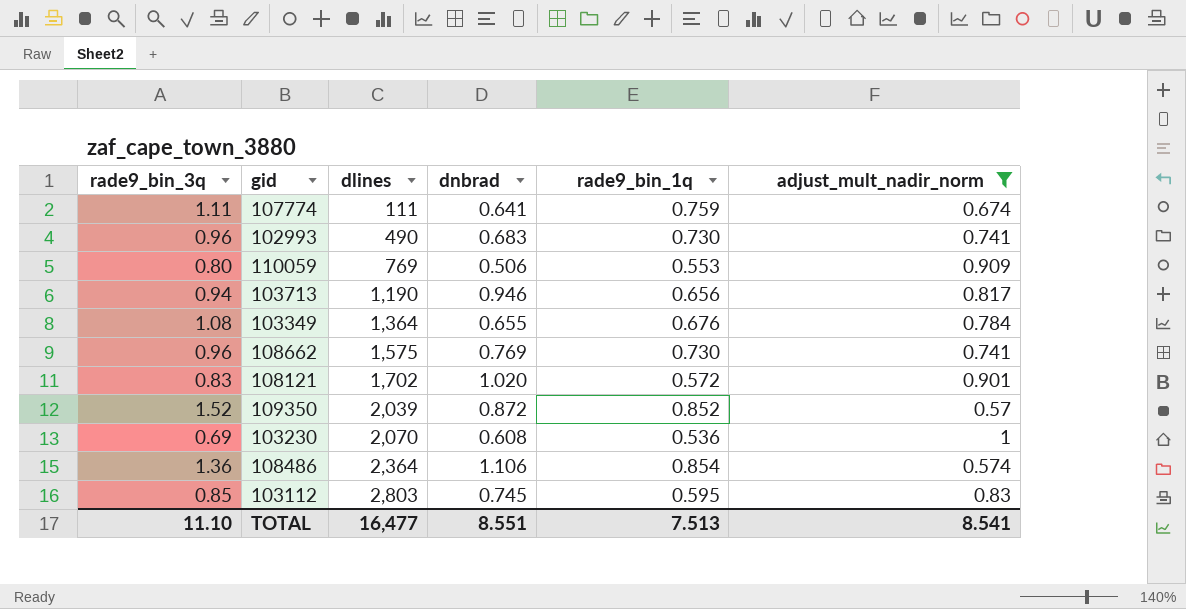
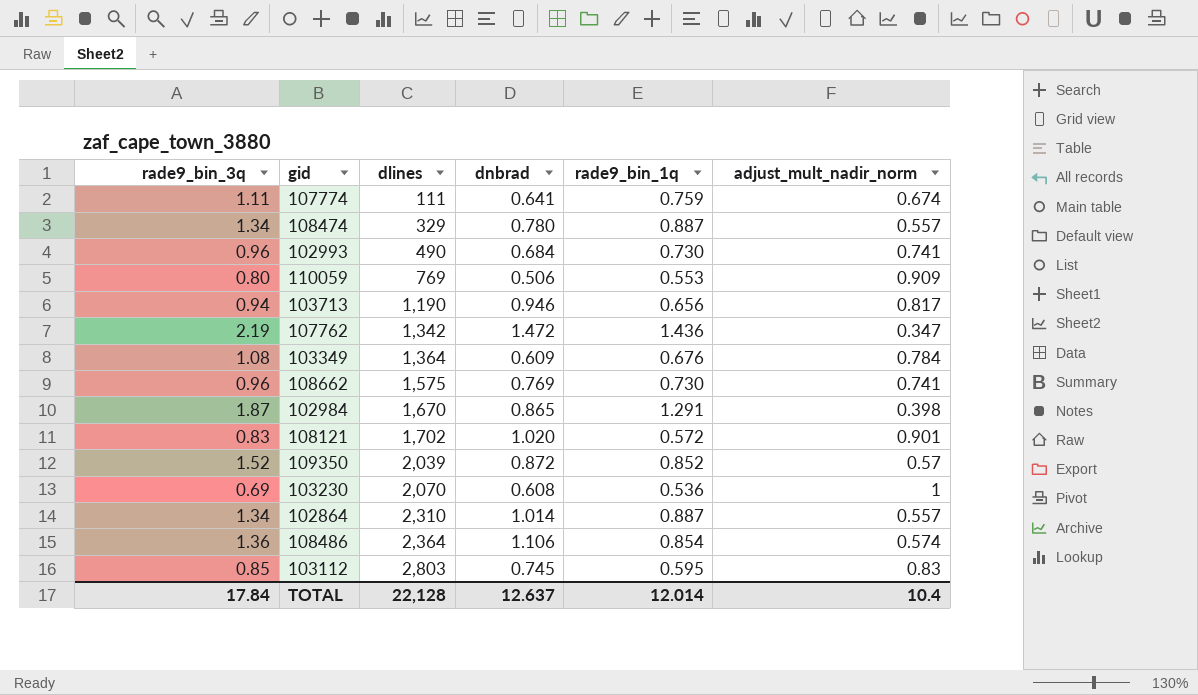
filter: adjust_mult_nadir_norm >= 0.57 -> none
102993 | dnbrad: 0.683 -> 0.684
103349 | dnbrad: 0.655 -> 0.609
TOTAL | rade9_bin_3q: 11.10 -> 17.84
TOTAL | dlines: 16,477 -> 22,128
TOTAL | dnbrad: 8.551 -> 12.637
TOTAL | rade9_bin_1q: 7.513 -> 12.014
TOTAL | adjust_mult_nadir_norm: 8.541 -> 10.4

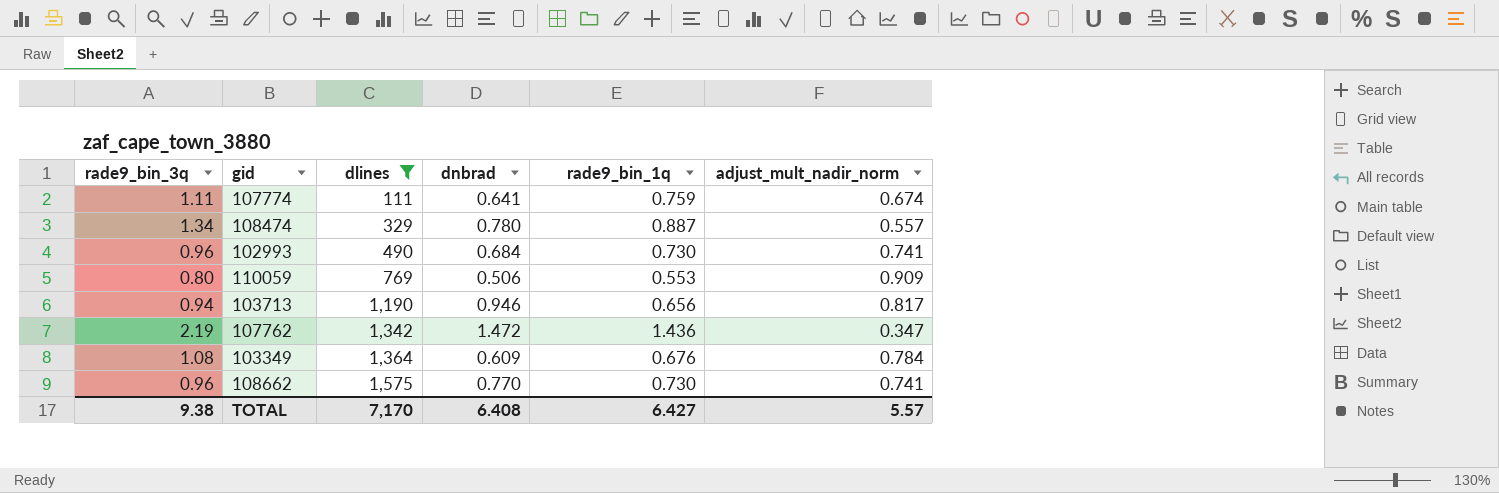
filter: none -> dlines <= 1,575
108662 | dnbrad: 0.769 -> 0.770
TOTAL | rade9_bin_3q: 17.84 -> 9.38
TOTAL | dlines: 22,128 -> 7,170
TOTAL | dnbrad: 12.637 -> 6.408
TOTAL | rade9_bin_1q: 12.014 -> 6.427
TOTAL | adjust_mult_nadir_norm: 10.4 -> 5.57

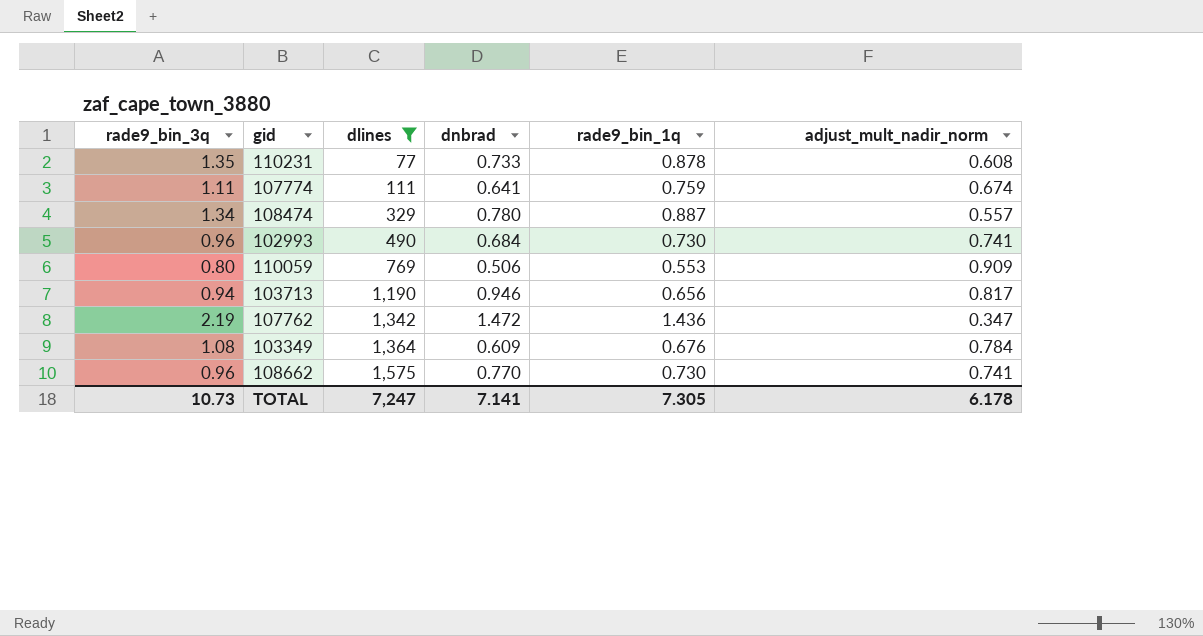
row 110231: none -> 1.35 | 77 | 0.733 | 0.878 | 0.608
TOTAL | rade9_bin_3q: 9.38 -> 10.73
TOTAL | dlines: 7,170 -> 7,247
TOTAL | dnbrad: 6.408 -> 7.141
TOTAL | rade9_bin_1q: 6.427 -> 7.305
TOTAL | adjust_mult_nadir_norm: 5.57 -> 6.178

